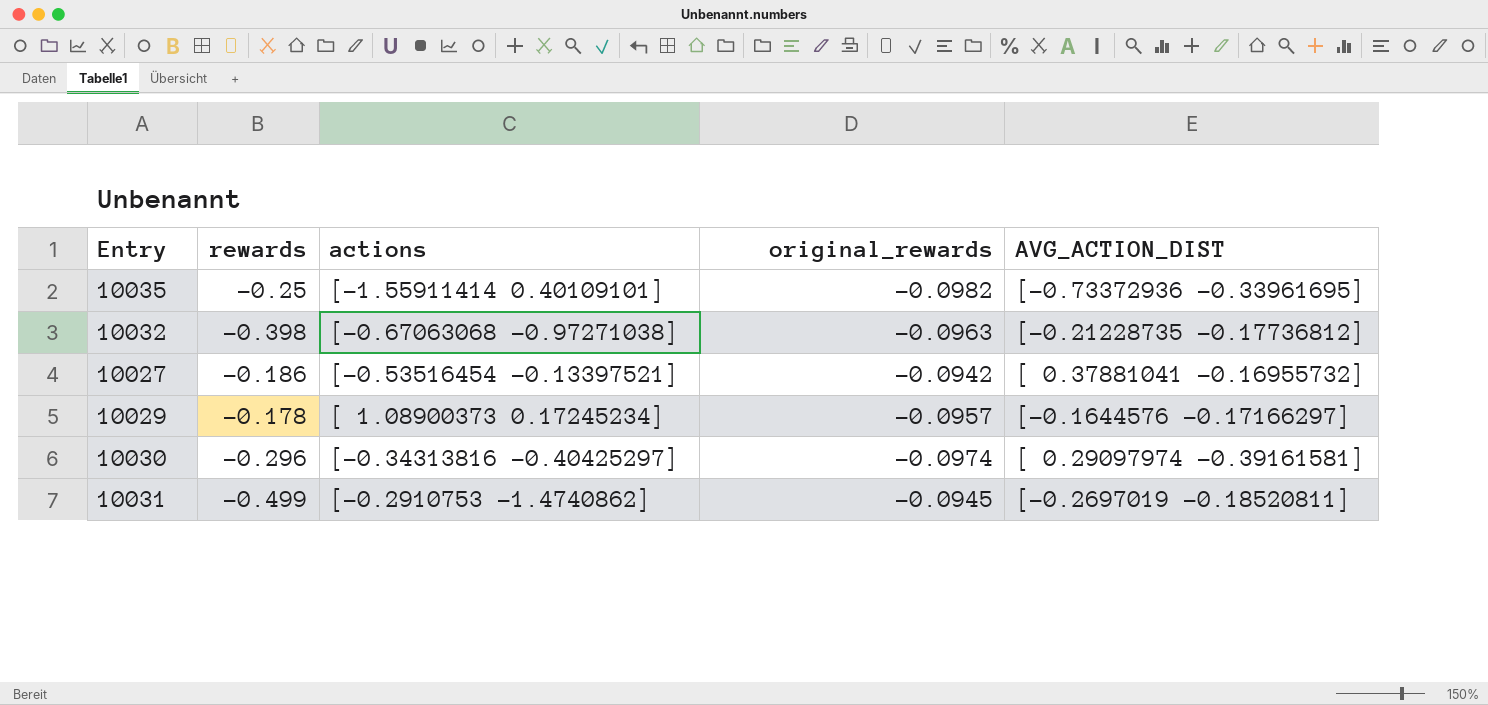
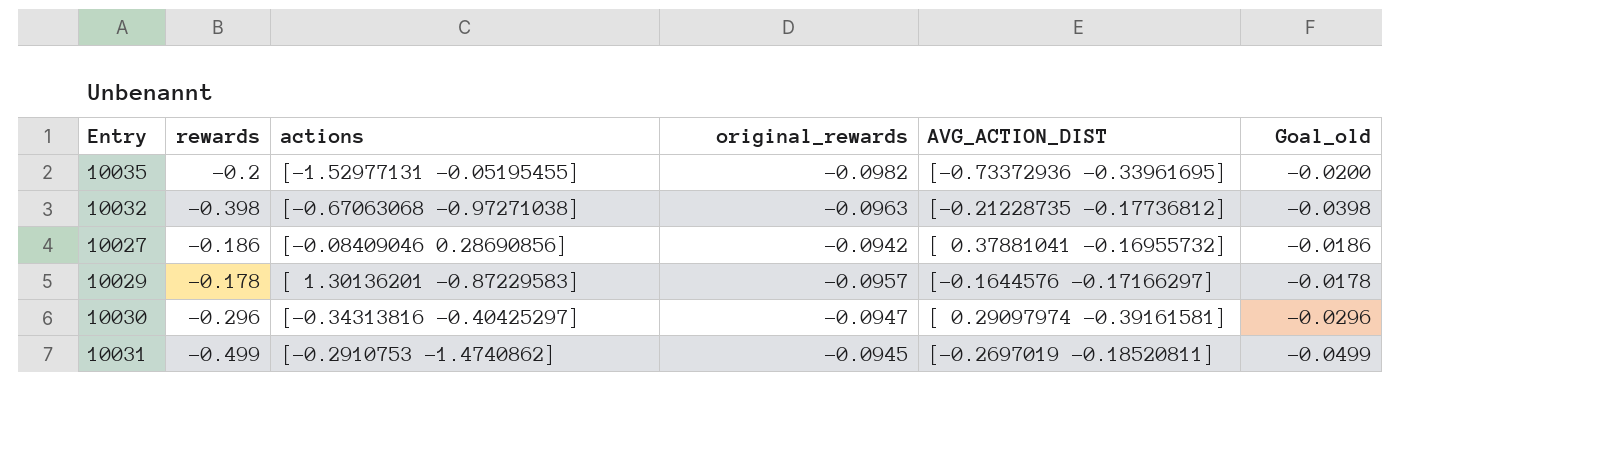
column Goal_old | formula: none -> [rewards] * 0.1
10035 | rewards: -0.25 -> -0.2
10035 | actions: [-1.55911414 0.40109101] -> [-1.52977131 -0.05195455]
10027 | actions: [-0.53516454 -0.13397521] -> [-0.08409046 0.28690856]
10029 | actions: [ 1.08900373 0.17245234] -> [ 1.30136201 -0.87229583]
10030 | original_rewards: -0.0974 -> -0.0947

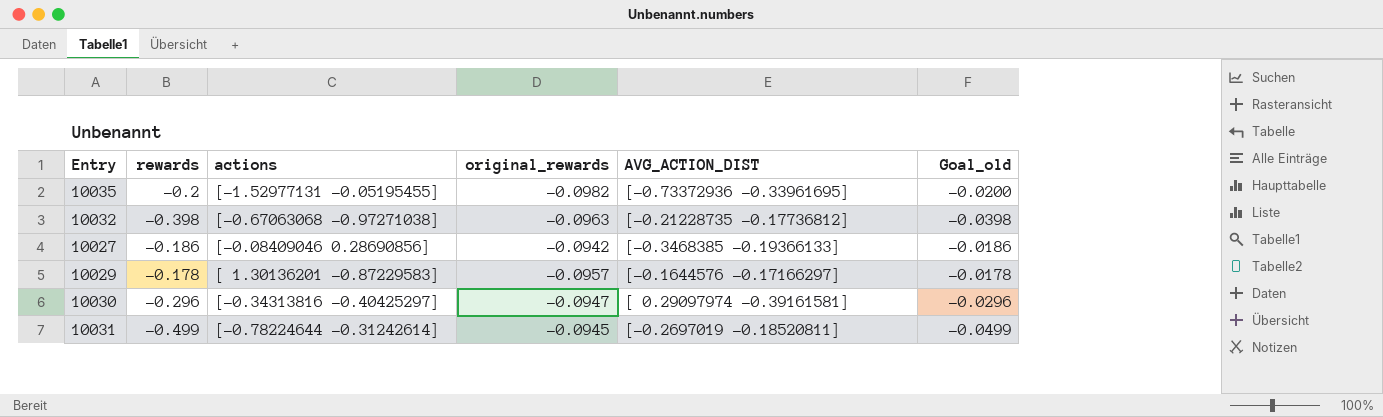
10027 | AVG_ACTION_DIST: [ 0.37881041 -0.16955732] -> [-0.3468385 -0.19366133]
10031 | actions: [-0.2910753 -1.4740862] -> [-0.78224644 -0.31242614]

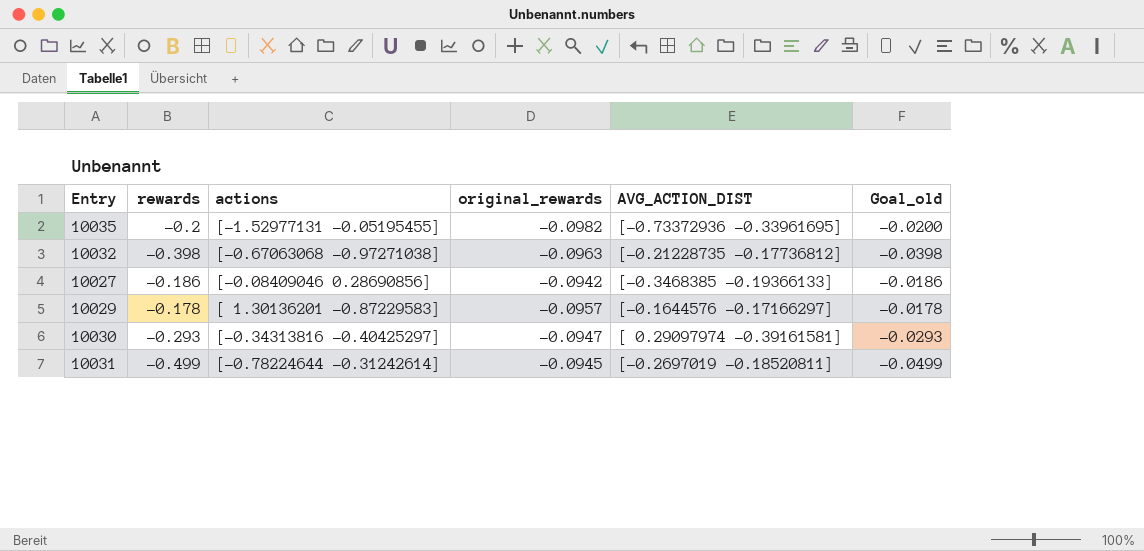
10030 | rewards: -0.296 -> -0.293
10030 | Goal_old: -0.0296 -> -0.0293

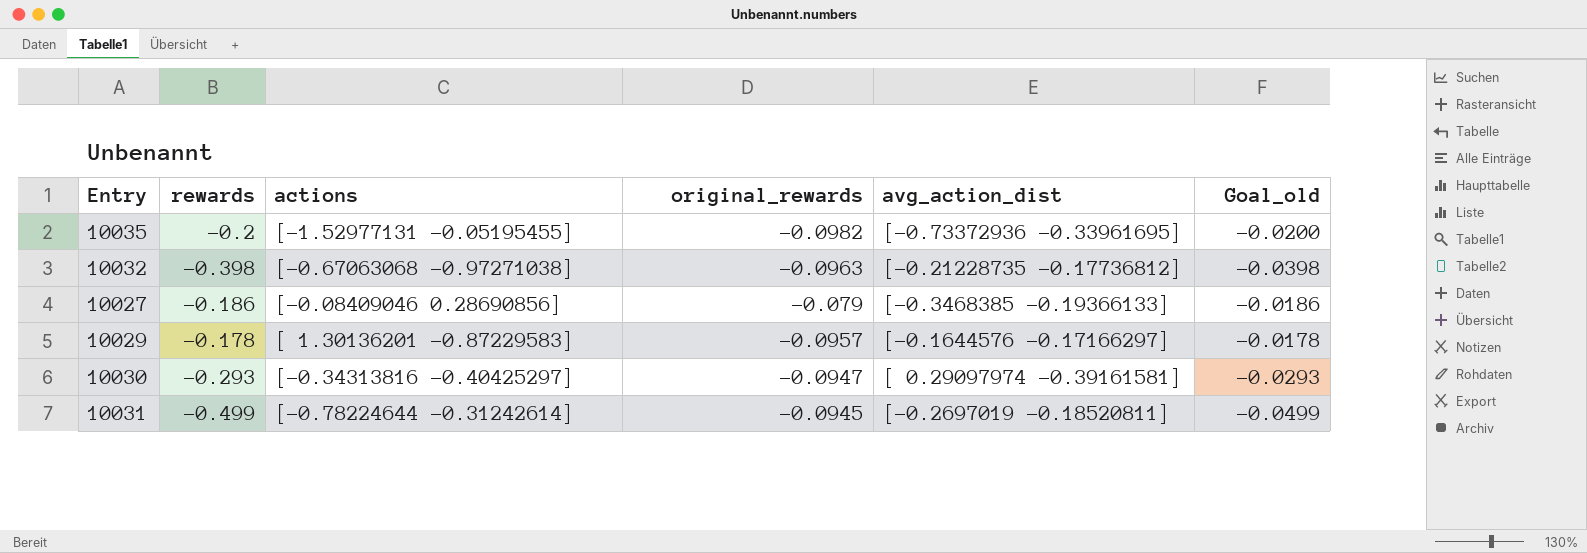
column name: AVG_ACTION_DIST -> avg_action_dist
10027 | original_rewards: -0.0942 -> -0.079

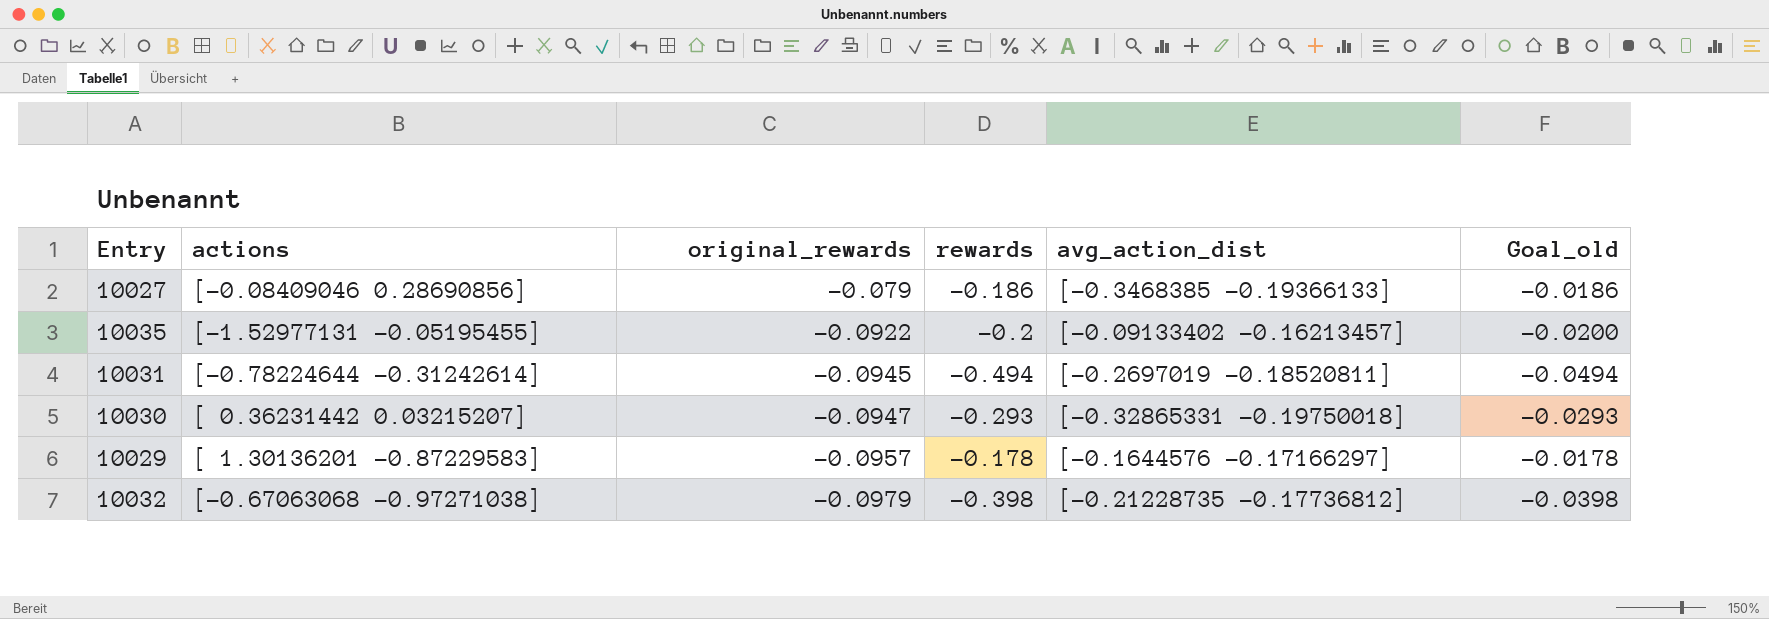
row order: none -> original_rewards descending
column rewards | position: 2 -> 4
10035 | original_rewards: -0.0982 -> -0.0922
10035 | avg_action_dist: [-0.73372936 -0.33961695] -> [-0.09133402 -0.16213457]
10031 | rewards: -0.499 -> -0.494
10031 | Goal_old: -0.0499 -> -0.0494
10030 | actions: [-0.34313816 -0.40425297] -> [ 0.36231442 0.03215207]
10030 | avg_action_dist: [ 0.29097974 -0.39161581] -> [-0.32865331 -0.19750018]
10032 | original_rewards: -0.0963 -> -0.0979

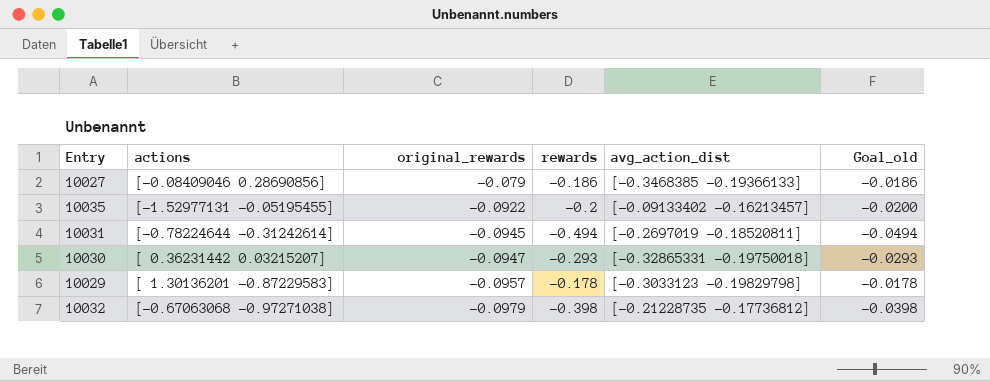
10029 | avg_action_dist: [-0.1644576 -0.17166297] -> [-0.3033123 -0.19829798]

